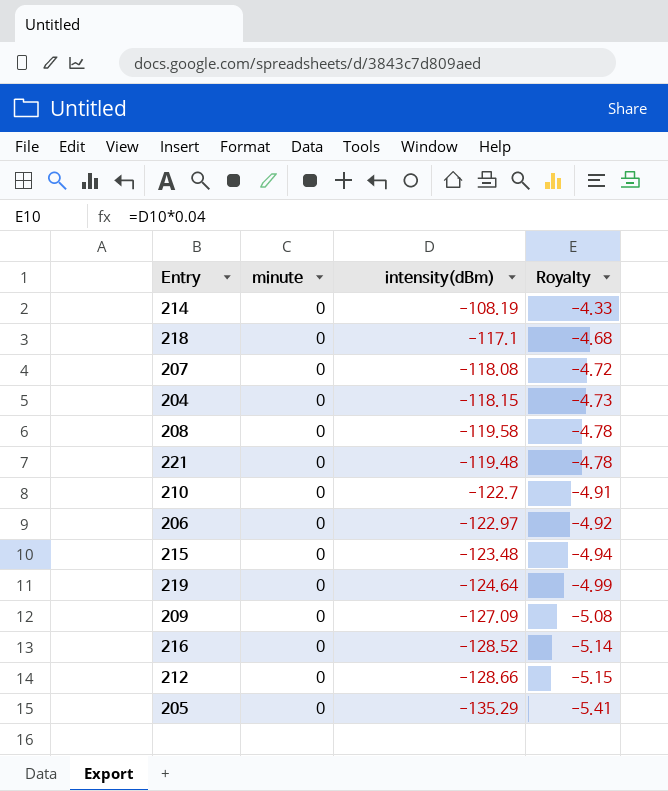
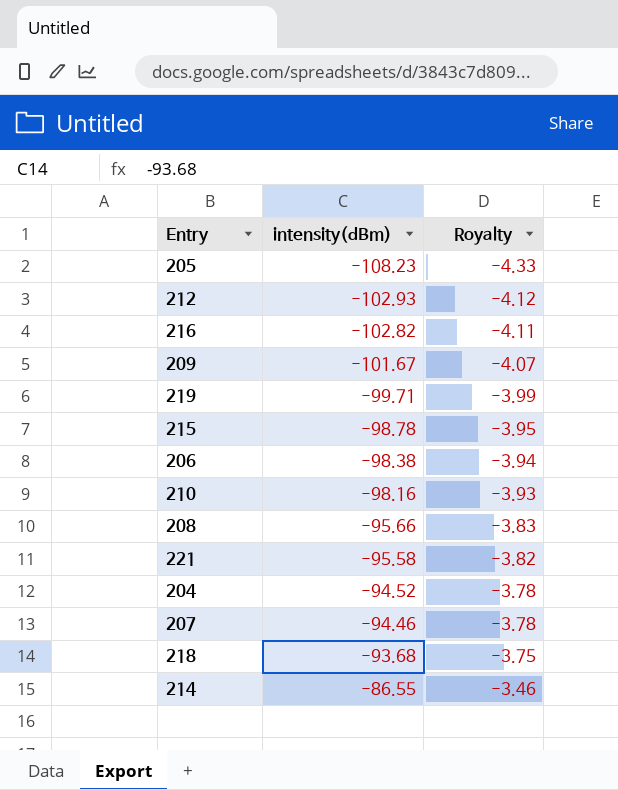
row order: Royalty descending -> intensity(dBm) ascending
column minute | position: 2 -> none
205 | intensity(dBm): -135.29 -> -108.23
205 | Royalty: -5.41 -> -4.33
212 | intensity(dBm): -128.66 -> -102.93
212 | Royalty: -5.15 -> -4.12
216 | intensity(dBm): -128.52 -> -102.82
216 | Royalty: -5.14 -> -4.11
209 | intensity(dBm): -127.09 -> -101.67
209 | Royalty: -5.08 -> -4.07
219 | intensity(dBm): -124.64 -> -99.71
219 | Royalty: -4.99 -> -3.99
215 | intensity(dBm): -123.48 -> -98.78
215 | Royalty: -4.94 -> -3.95
206 | intensity(dBm): -122.97 -> -98.38
206 | Royalty: -4.92 -> -3.94
210 | intensity(dBm): -122.7 -> -98.16
210 | Royalty: -4.91 -> -3.93
208 | intensity(dBm): -119.58 -> -95.66
208 | Royalty: -4.78 -> -3.83
221 | intensity(dBm): -119.48 -> -95.58
221 | Royalty: -4.78 -> -3.82
204 | intensity(dBm): -118.15 -> -94.52
204 | Royalty: -4.73 -> -3.78
207 | intensity(dBm): -118.08 -> -94.46
207 | Royalty: -4.72 -> -3.78
218 | intensity(dBm): -117.1 -> -93.68
218 | Royalty: -4.68 -> -3.75
214 | intensity(dBm): -108.19 -> -86.55
214 | Royalty: -4.33 -> -3.46

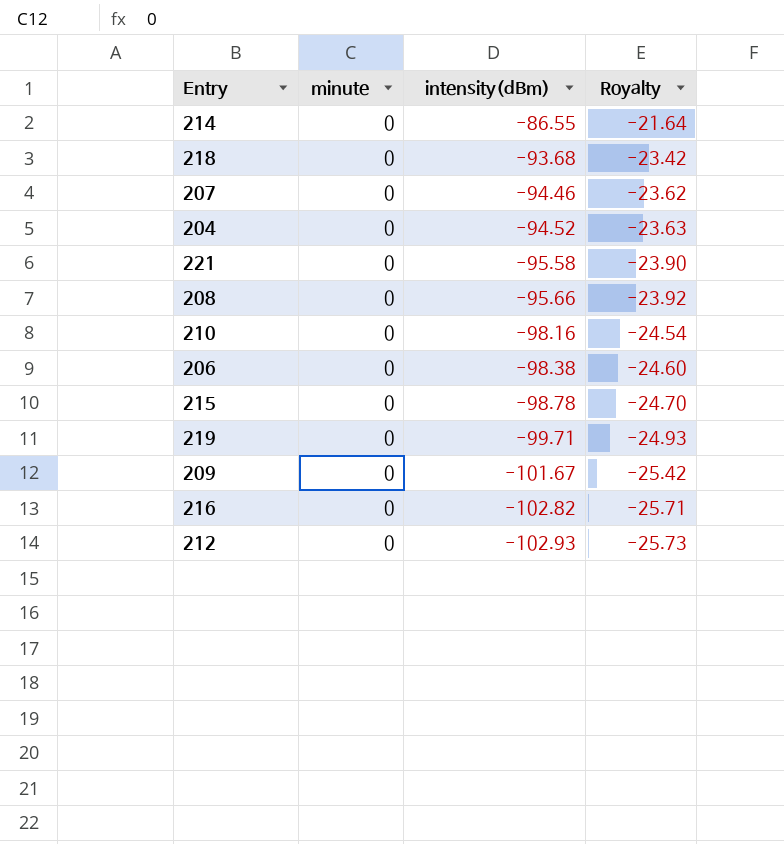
row order: intensity(dBm) ascending -> intensity(dBm) descending
column minute | position: none -> 2
column Royalty | formula: [intensity(dBm)] * 0.04 -> [intensity(dBm)] * 0.25
row 205: -108.23 | -4.33 -> none

